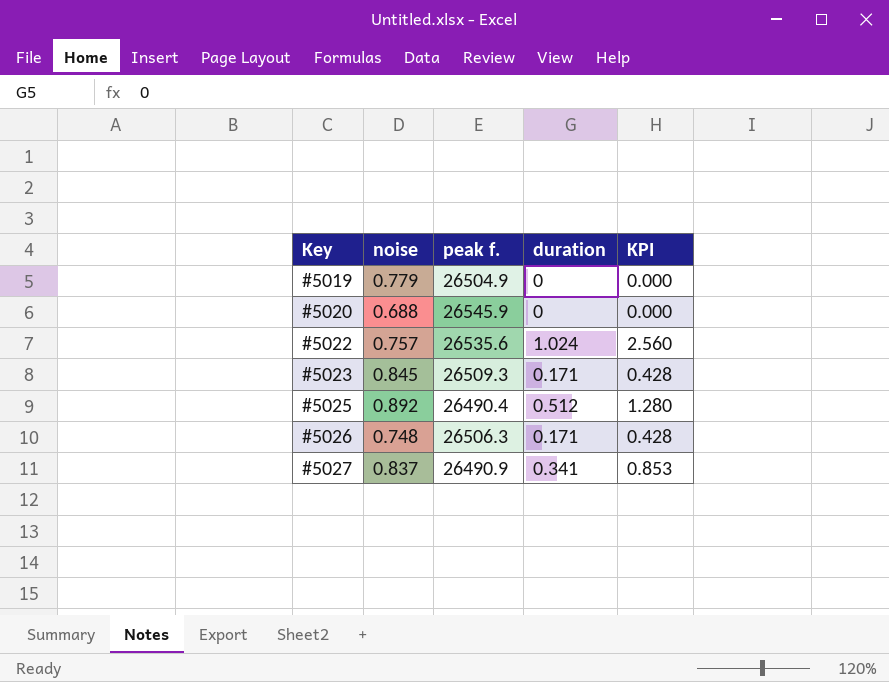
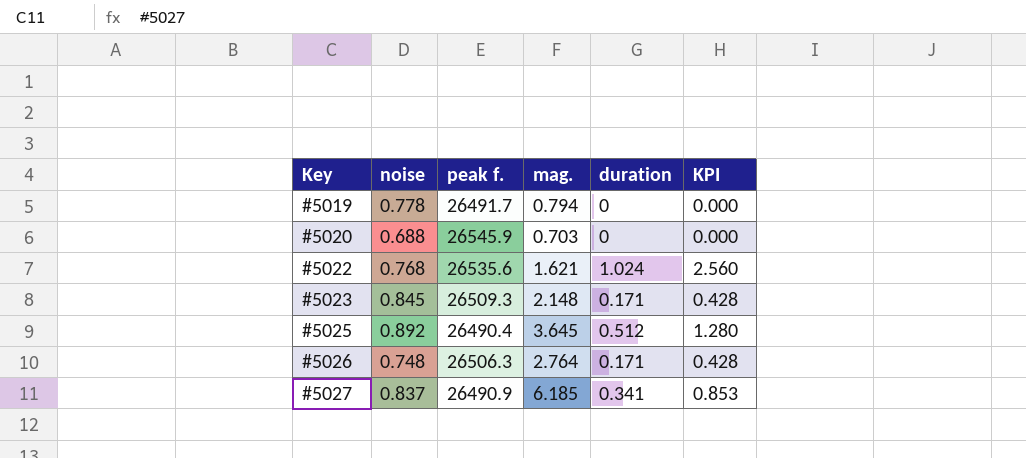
column mag. | position: none -> 4
#5019 | noise: 0.779 -> 0.778
#5019 | peak f.: 26504.9 -> 26491.7
#5022 | noise: 0.757 -> 0.768

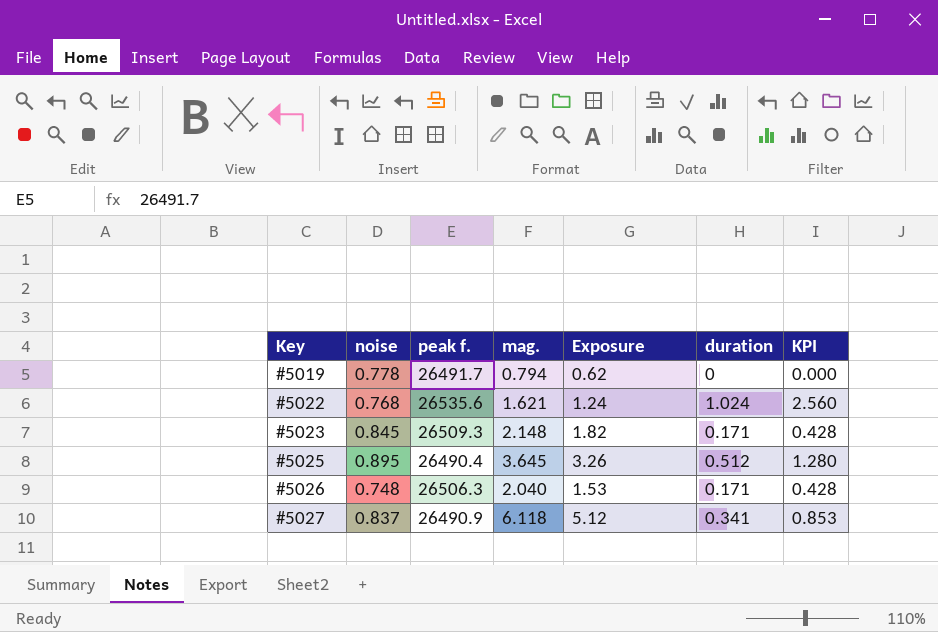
column Exposure | formula: none -> [noise] * [mag.]
row #5020: 0.688 | 26545.9 | 0.703 | 0 | 0.000 -> none
#5025 | noise: 0.892 -> 0.895
#5026 | mag.: 2.764 -> 2.040
#5027 | mag.: 6.185 -> 6.118

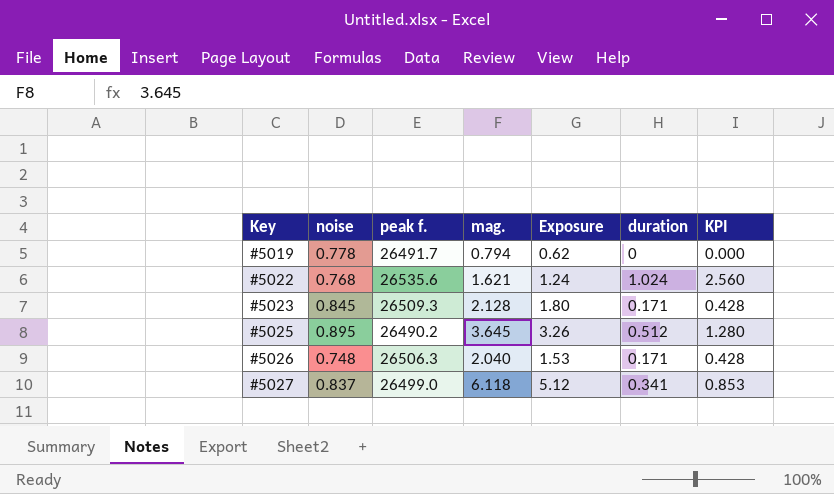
#5023 | mag.: 2.148 -> 2.128
#5023 | Exposure: 1.82 -> 1.80
#5025 | peak f.: 26490.4 -> 26490.2
#5027 | peak f.: 26490.9 -> 26499.0

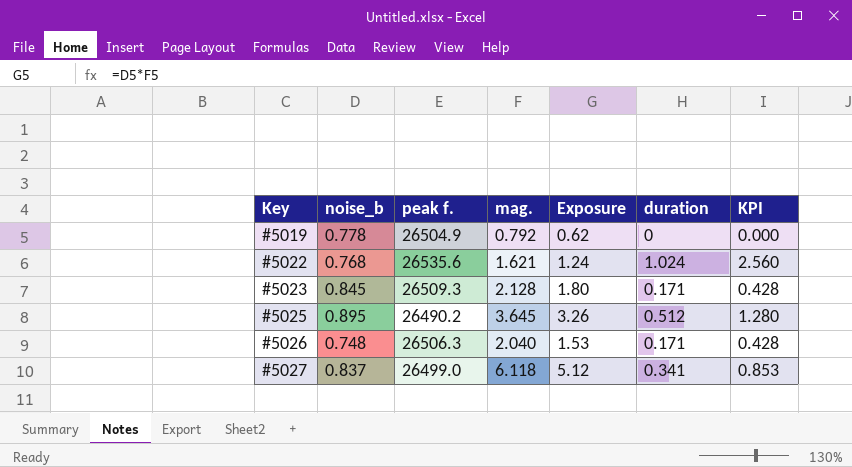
column name: noise -> noise_b
#5019 | peak f.: 26491.7 -> 26504.9
#5019 | mag.: 0.794 -> 0.792

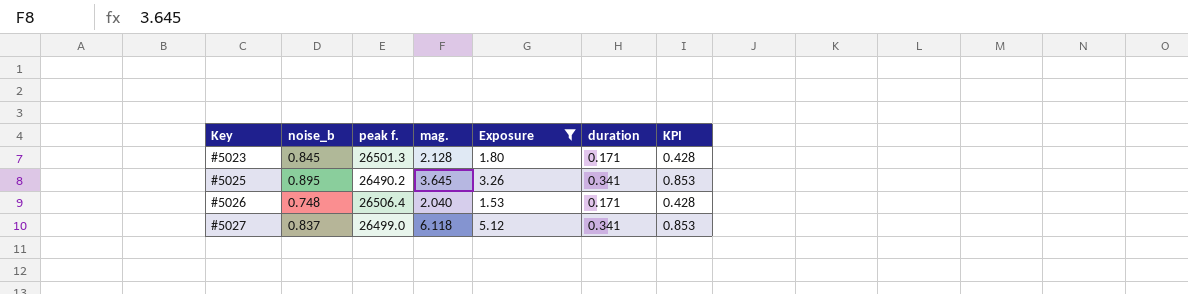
filter: none -> Exposure >= 1.53
#5023 | peak f.: 26509.3 -> 26501.3
#5025 | duration: 0.512 -> 0.341
#5025 | KPI: 1.280 -> 0.853
#5026 | peak f.: 26506.3 -> 26506.4

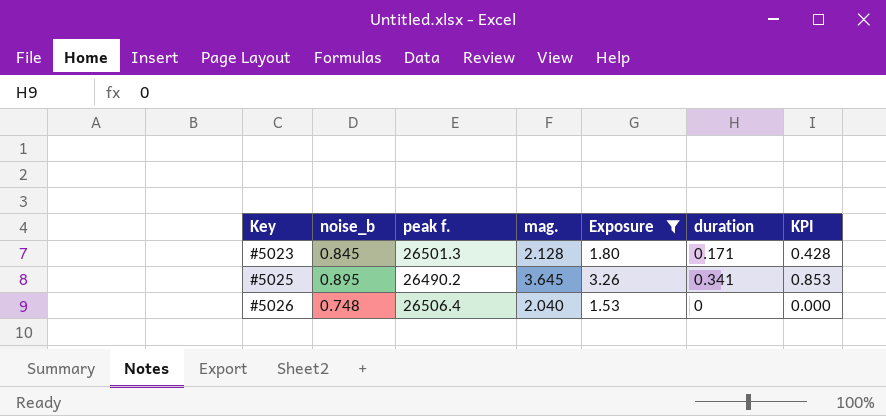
row #5027: 0.837 | 26499.0 | 6.118 | 5.12 | 0.341 | 0.853 -> none
#5026 | duration: 0.171 -> 0
#5026 | KPI: 0.428 -> 0.000

